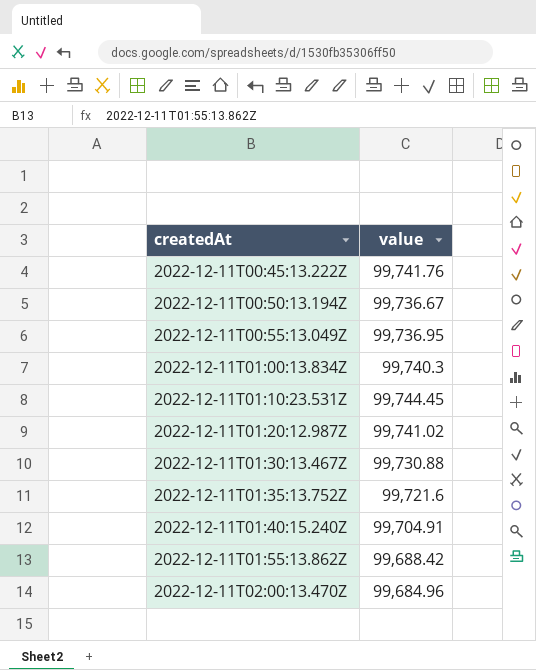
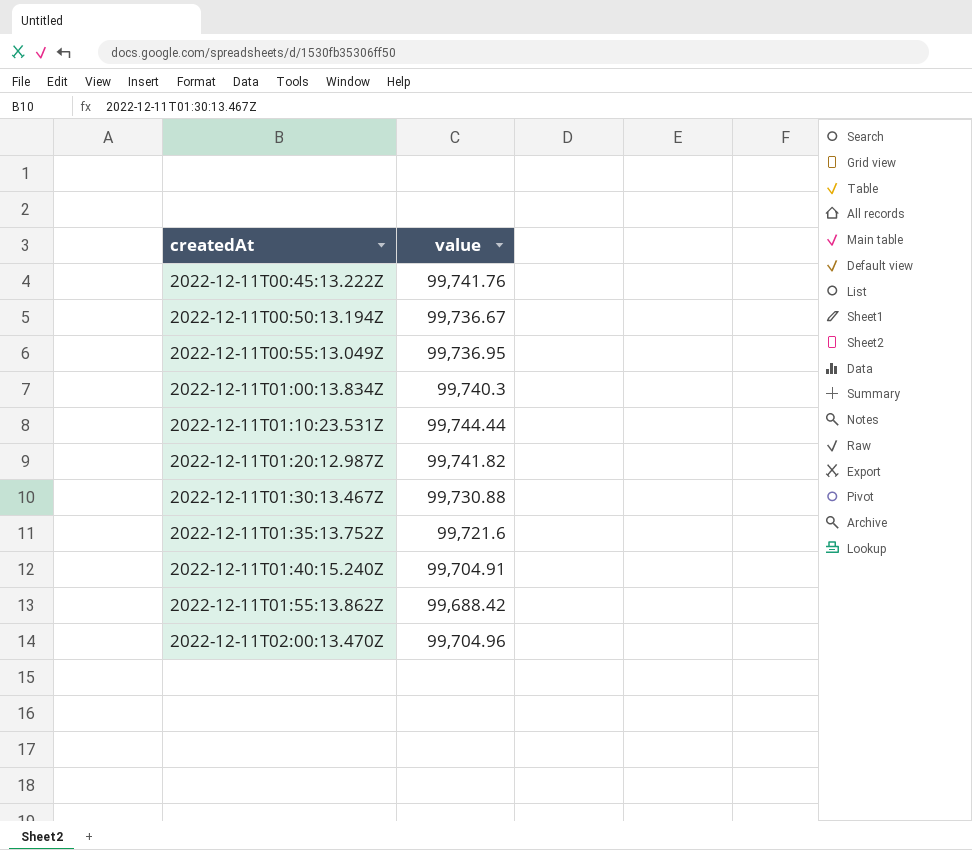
2022-12-11T01:10:23.531Z | value: 99,744.45 -> 99,744.44
2022-12-11T01:20:12.987Z | value: 99,741.02 -> 99,741.82
2022-12-11T02:00:13.470Z | value: 99,684.96 -> 99,704.96

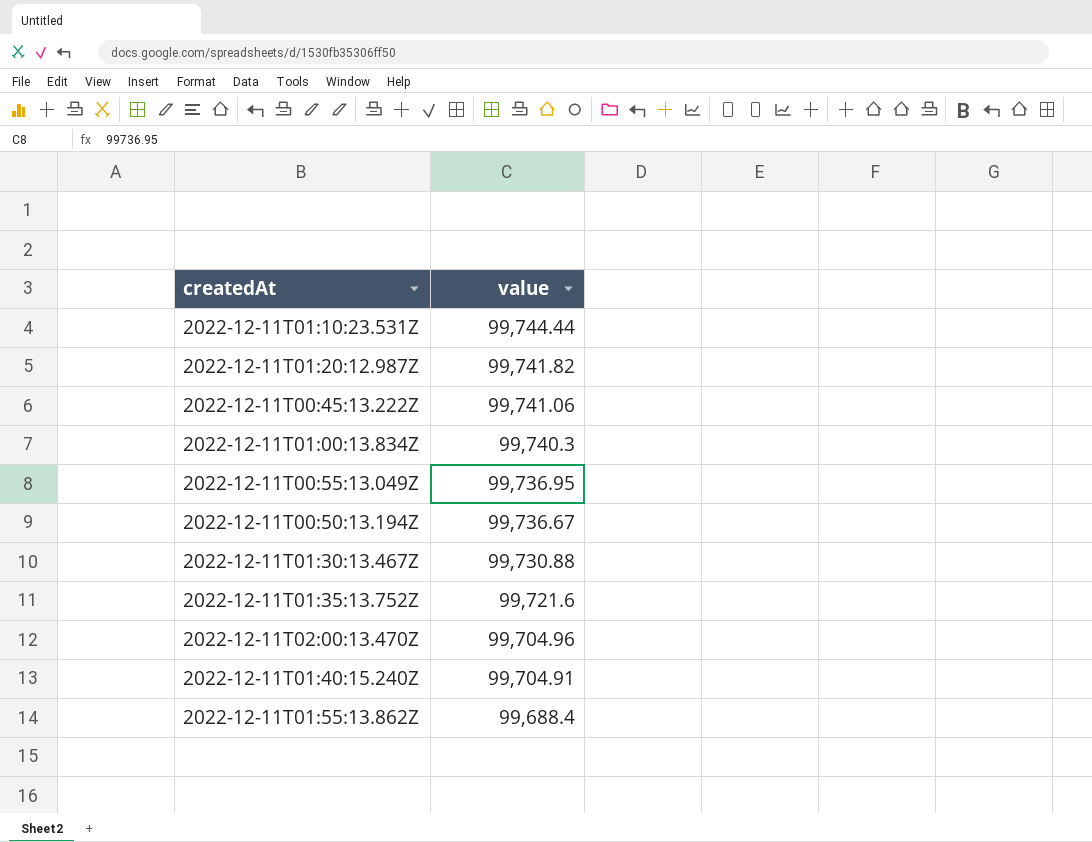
row order: createdAt ascending -> value descending
2022-12-11T00:45:13.222Z | value: 99,741.76 -> 99,741.06
2022-12-11T01:55:13.862Z | value: 99,688.42 -> 99,688.4

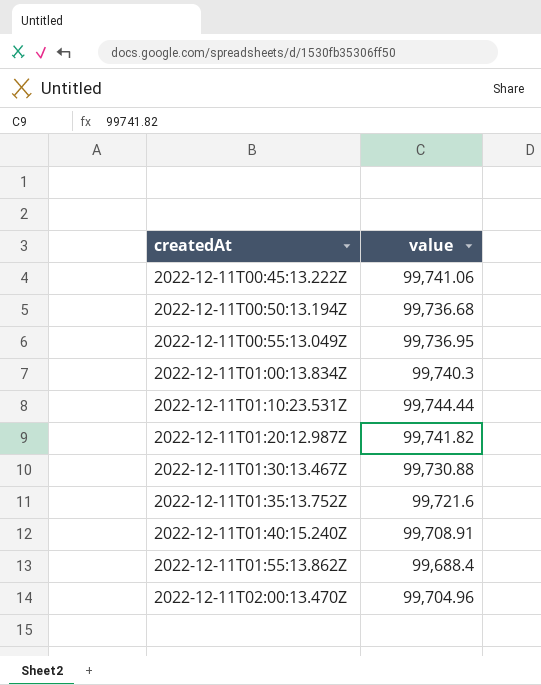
row order: value descending -> createdAt ascending
2022-12-11T00:50:13.194Z | value: 99,736.67 -> 99,736.68
2022-12-11T01:40:15.240Z | value: 99,704.91 -> 99,708.91

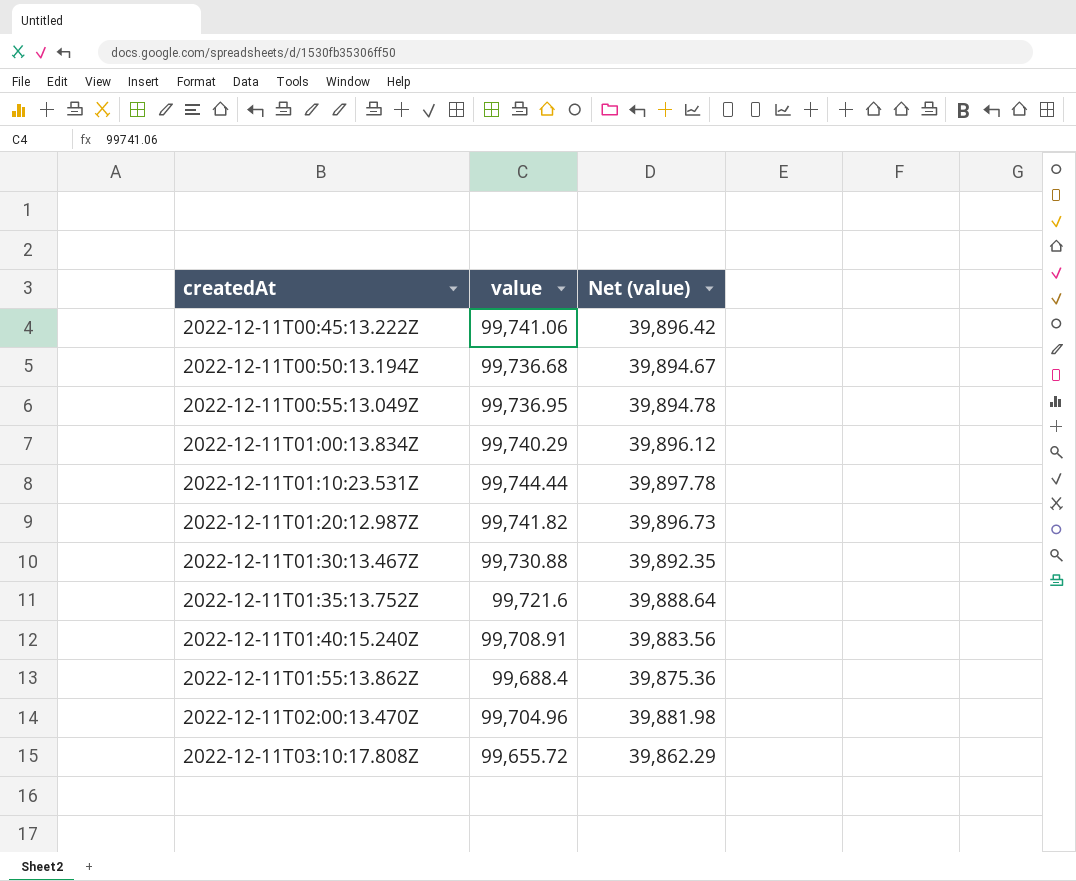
column Net (value) | formula: none -> [value] * 0.4
2022-12-11T01:00:13.834Z | value: 99,740.3 -> 99,740.29
row 2022-12-11T03:10:17.808Z: none -> 99,655.72 | 39,862.29

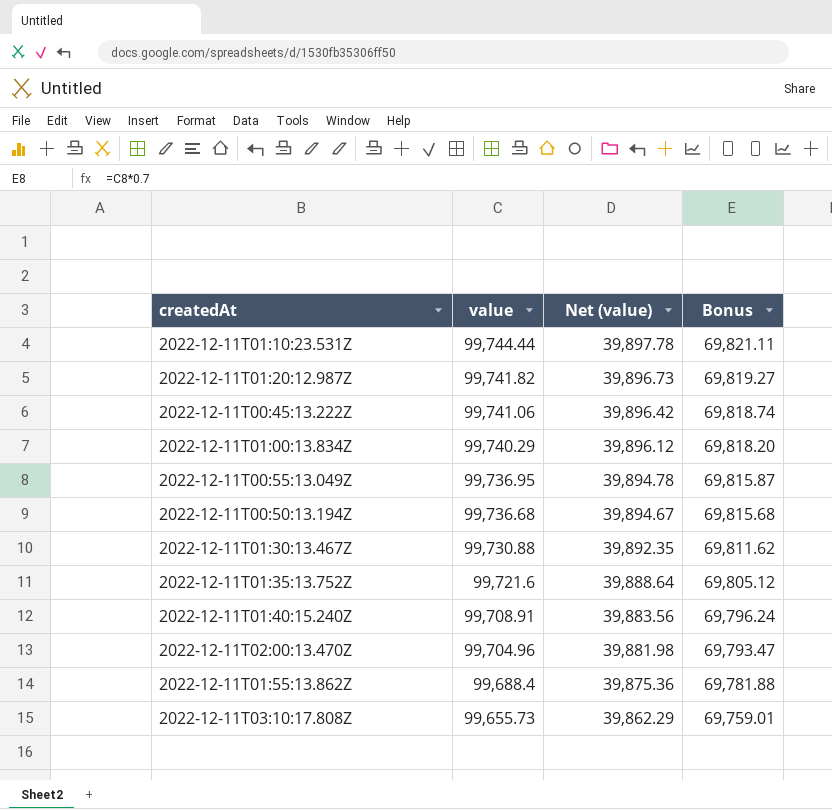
row order: createdAt ascending -> value descending
column Bonus | formula: none -> [value] * 0.7
2022-12-11T03:10:17.808Z | value: 99,655.72 -> 99,655.73

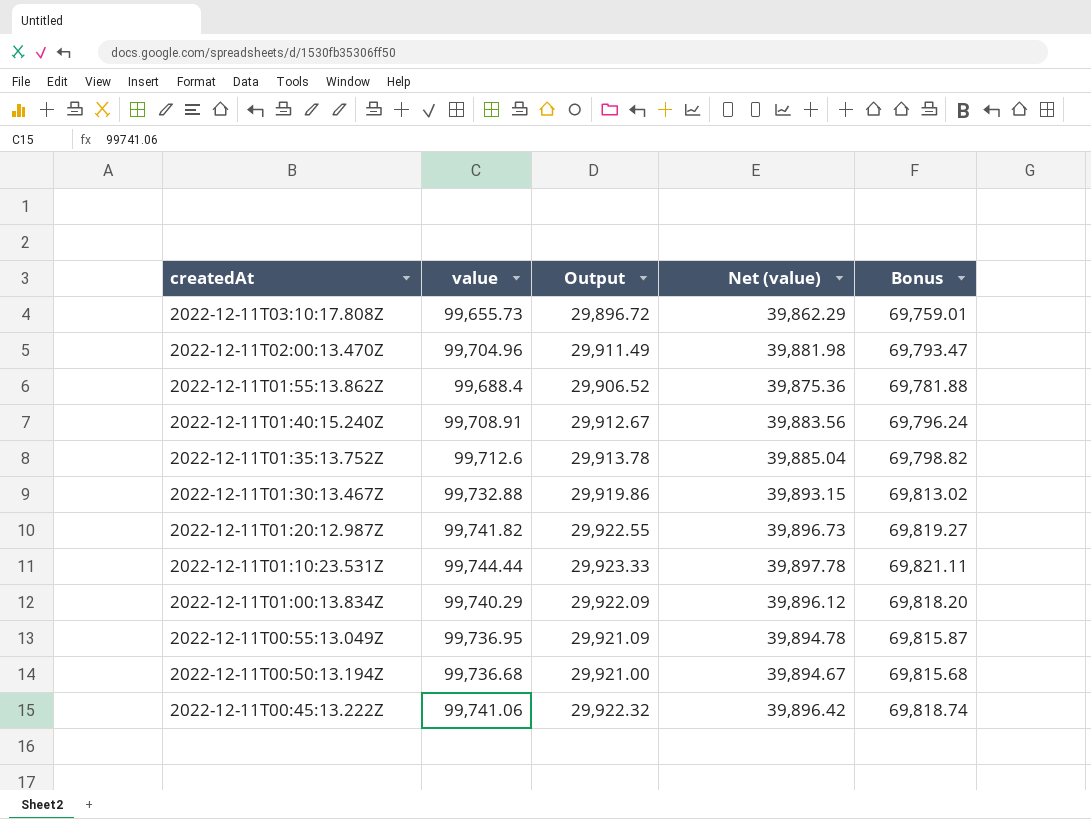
row order: value descending -> createdAt descending
column Output | formula: none -> [value] * 0.3
2022-12-11T01:35:13.752Z | value: 99,721.6 -> 99,712.6
2022-12-11T01:35:13.752Z | Net (value): 39,888.64 -> 39,885.04
2022-12-11T01:35:13.752Z | Bonus: 69,805.12 -> 69,798.82
2022-12-11T01:30:13.467Z | value: 99,730.88 -> 99,732.88
2022-12-11T01:30:13.467Z | Net (value): 39,892.35 -> 39,893.15
2022-12-11T01:30:13.467Z | Bonus: 69,811.62 -> 69,813.02

